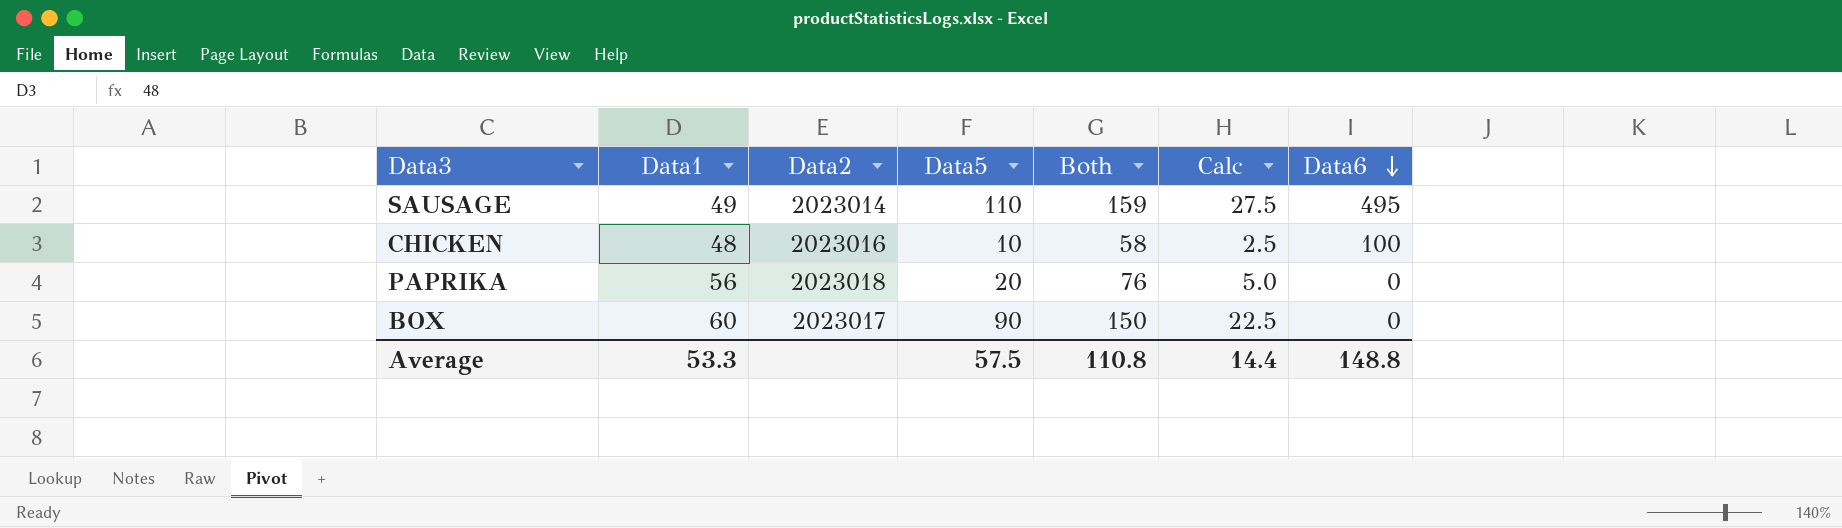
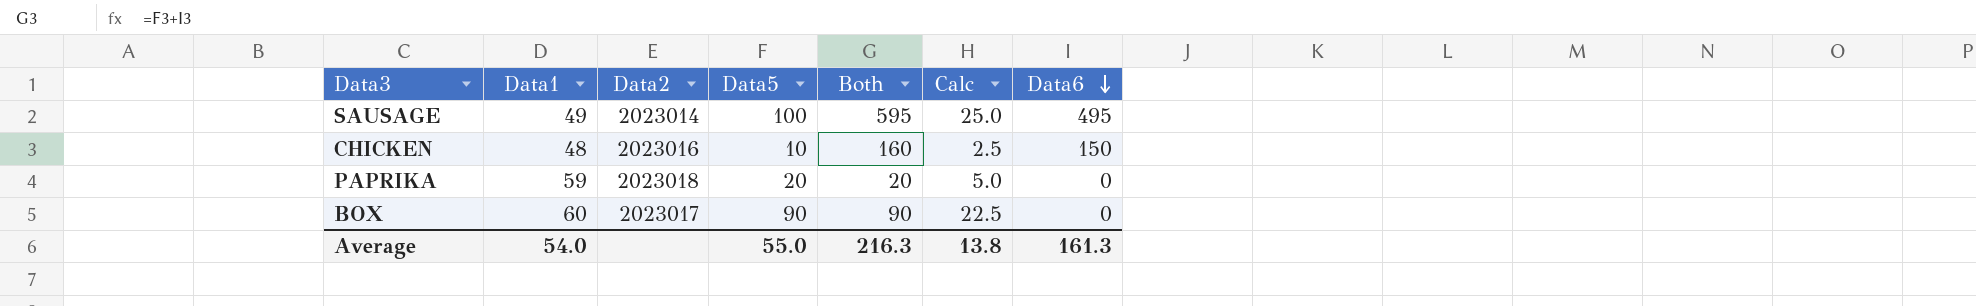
column Both | formula: [Data1] + [Data5] -> [Data5] + [Data6]
SAUSAGE | Data5: 110 -> 100
SAUSAGE | Calc: 27.5 -> 25.0
CHICKEN | Data6: 100 -> 150
PAPRIKA | Data1: 56 -> 59
Average | Data1: 53.3 -> 54.0
Average | Data5: 57.5 -> 55.0
Average | Both: 110.8 -> 216.3
Average | Calc: 14.4 -> 13.8
Average | Data6: 148.8 -> 161.3

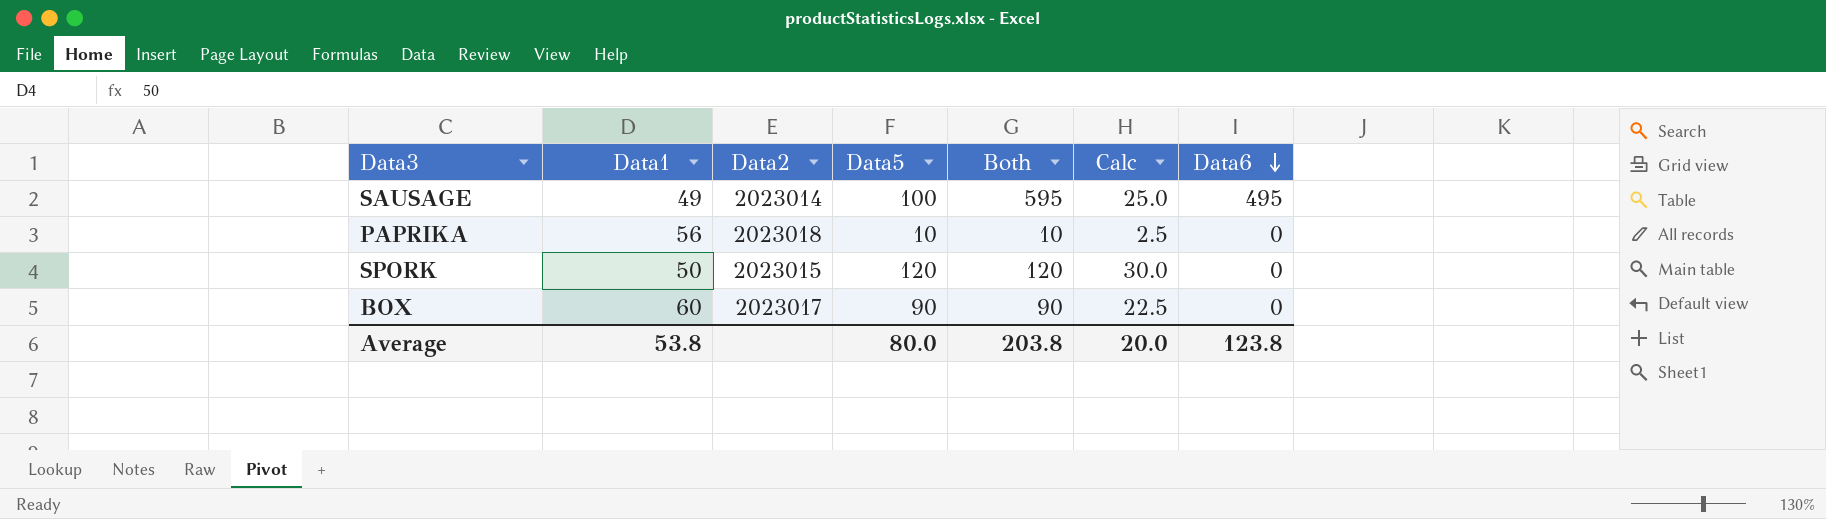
row CHICKEN: 48 | 2023016 | 10 | 160 | 2.5 | 150 -> none
PAPRIKA | Data1: 59 -> 56
PAPRIKA | Data5: 20 -> 10
PAPRIKA | Both: 20 -> 10
PAPRIKA | Calc: 5.0 -> 2.5
row SPORK: none -> 50 | 2023015 | 120 | 120 | 30.0 | 0
Average | Data1: 54.0 -> 53.8
Average | Data5: 55.0 -> 80.0
Average | Both: 216.3 -> 203.8
Average | Calc: 13.8 -> 20.0
Average | Data6: 161.3 -> 123.8

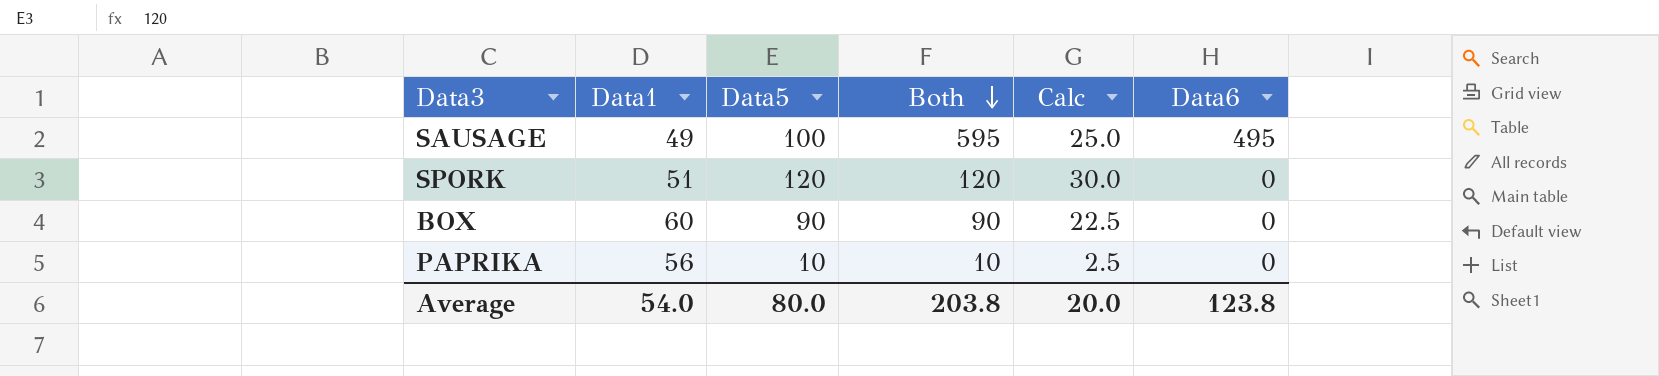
row order: Data6 descending -> Both descending
column Data2 | position: 3 -> none
SPORK | Data1: 50 -> 51
Average | Data1: 53.8 -> 54.0

